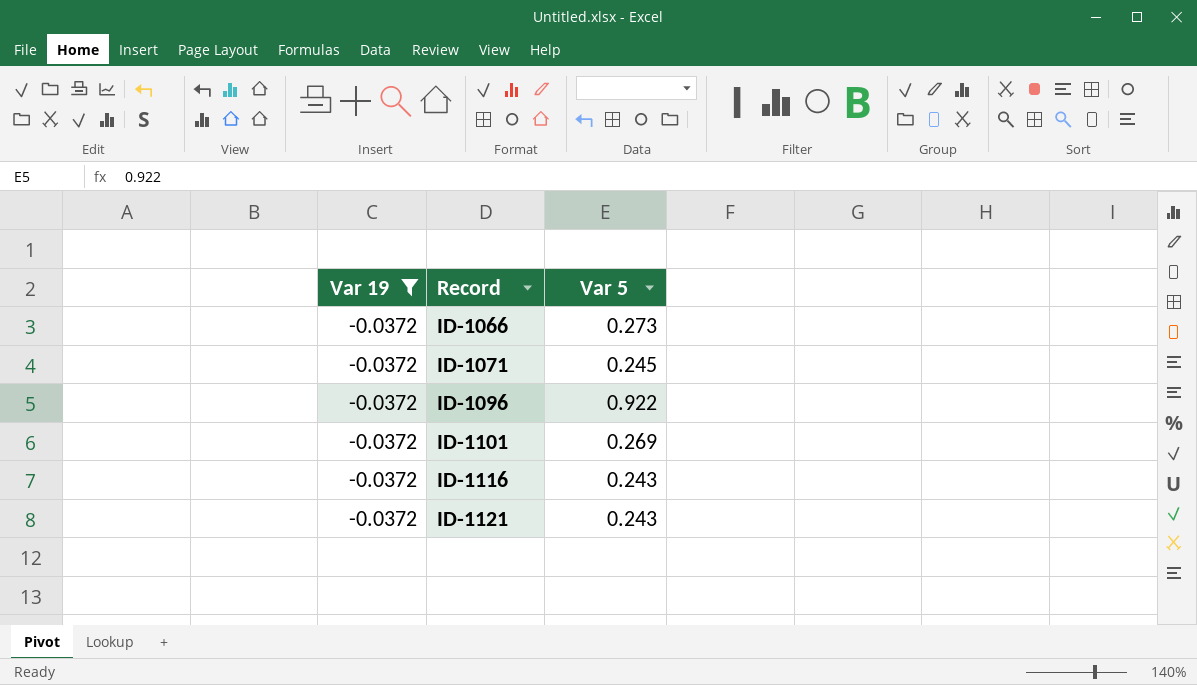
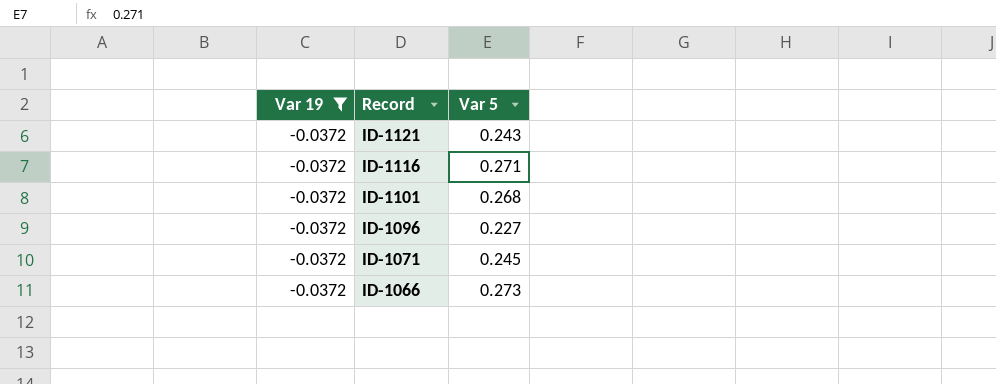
row order: Record ascending -> Record descending
ID-1116 | Var 5: 0.243 -> 0.271
ID-1101 | Var 5: 0.269 -> 0.268
ID-1096 | Var 5: 0.922 -> 0.227

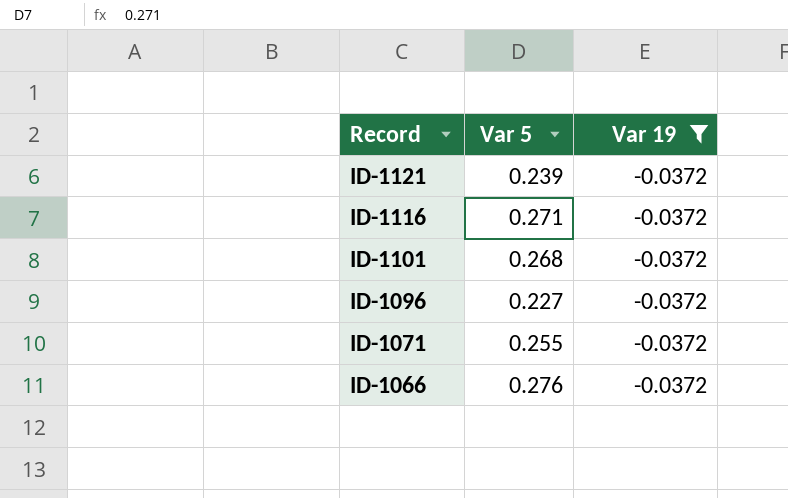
column Var 19 | position: 1 -> 3
ID-1121 | Var 5: 0.243 -> 0.239
ID-1071 | Var 5: 0.245 -> 0.255
ID-1066 | Var 5: 0.273 -> 0.276

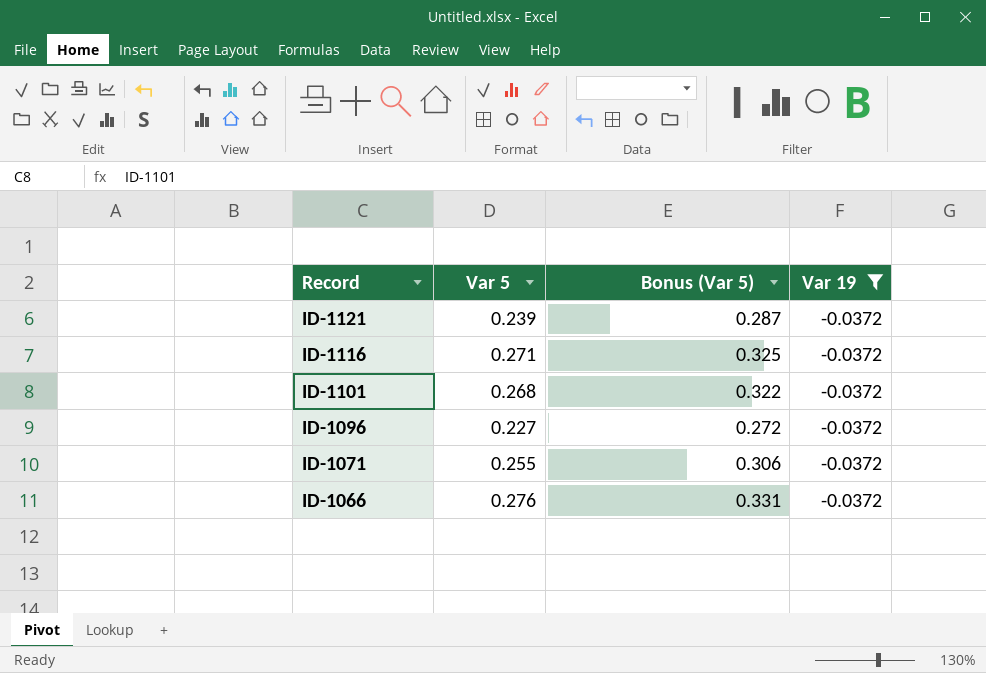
column Bonus (Var 5) | formula: none -> [Var 5] * 1.2

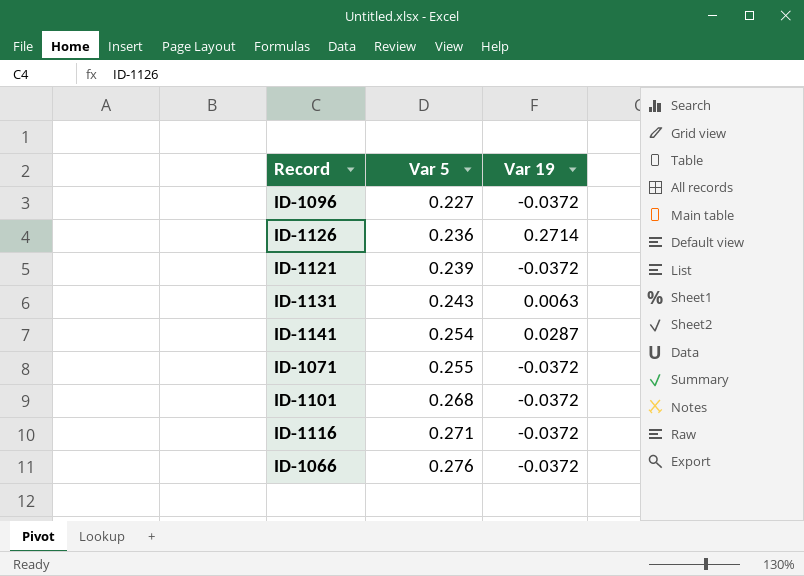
filter: Var 19 = -0.0372 -> none
row order: Record descending -> Var 5 ascending
column Bonus (Var 5) | formula: [Var 5] * 1.2 -> none

